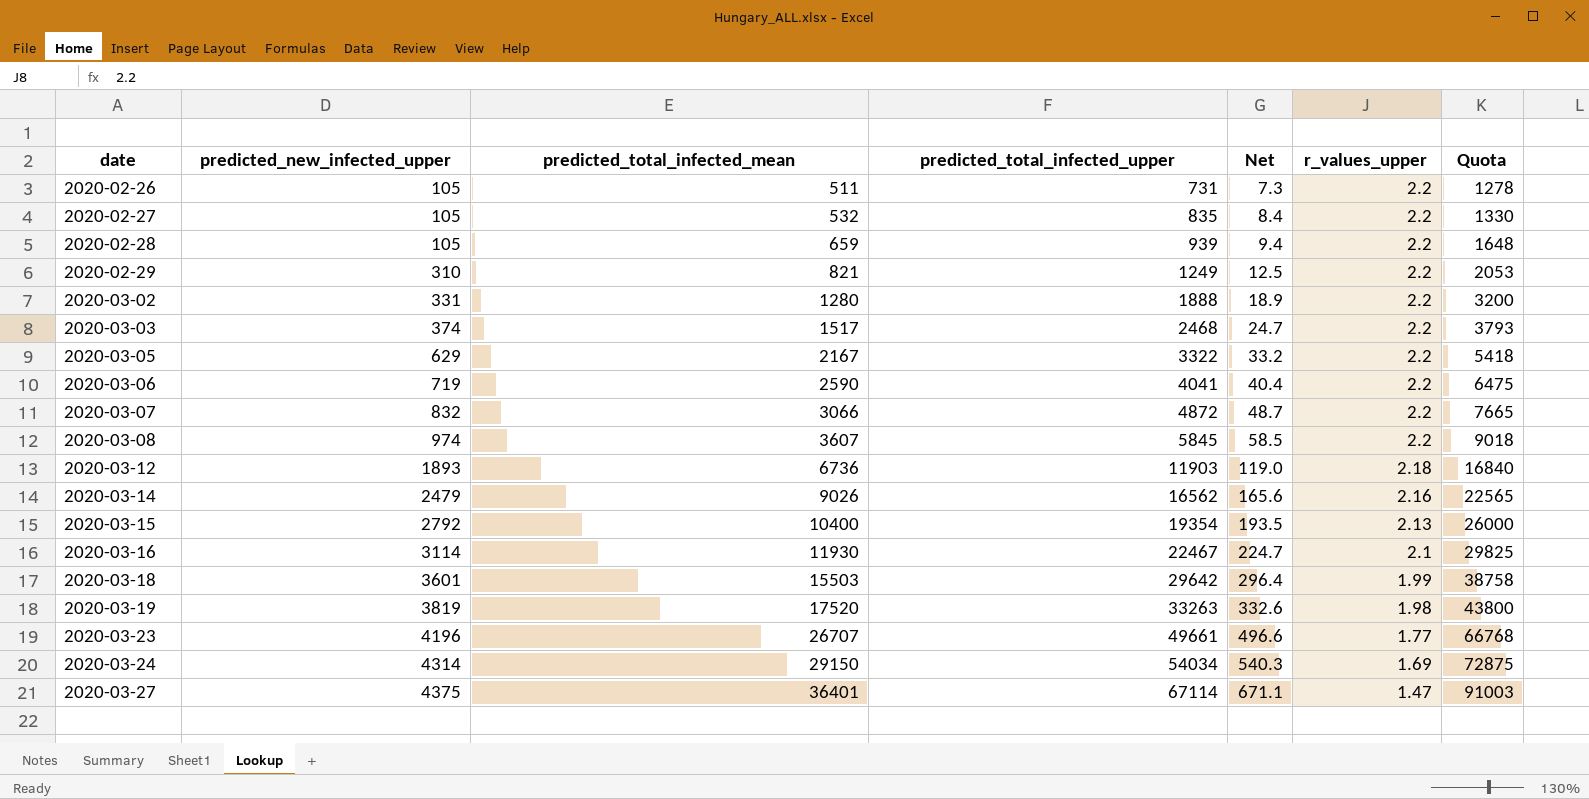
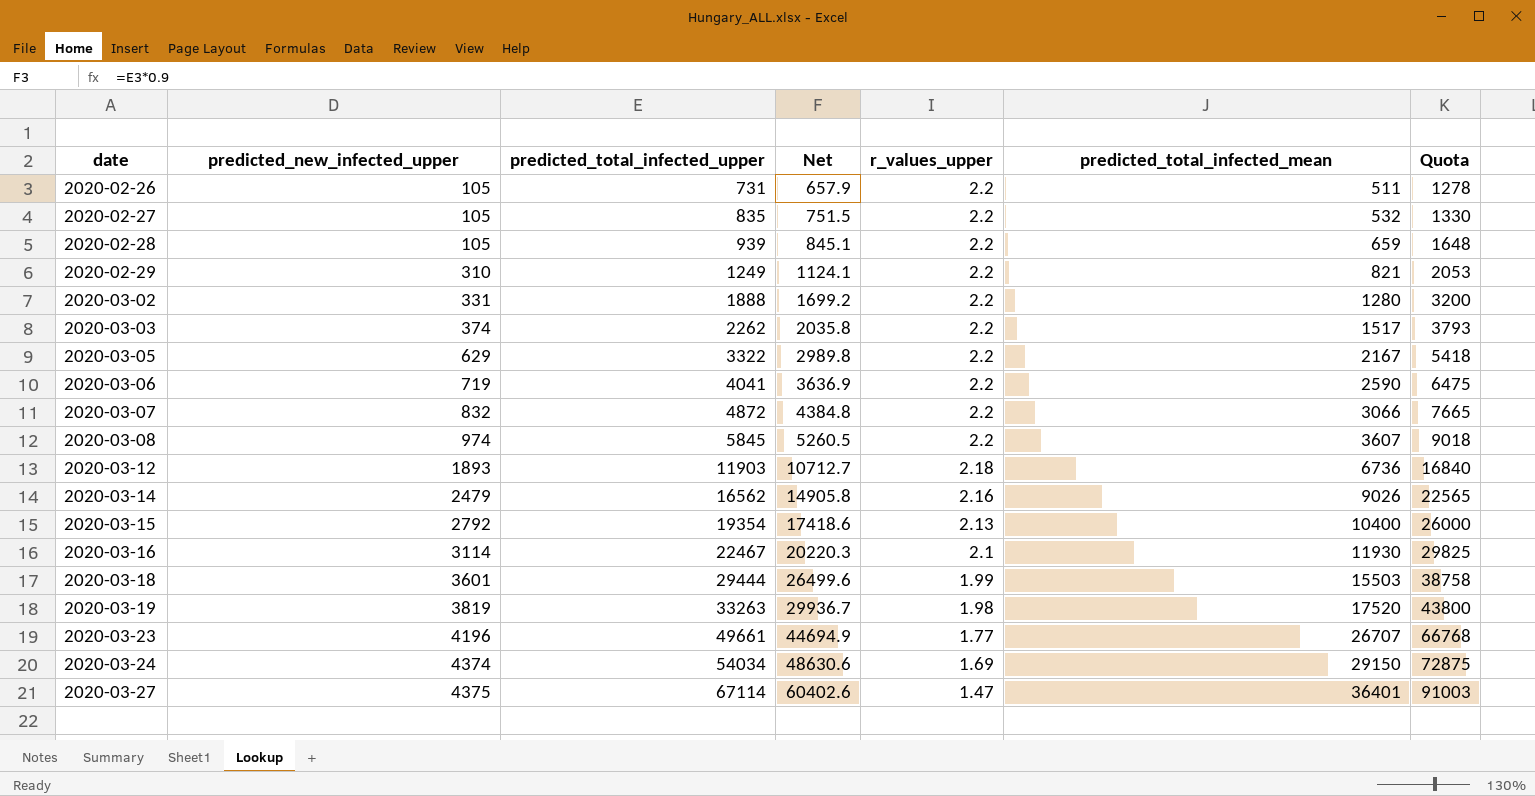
column Net | formula: [predicted_total_infected_upper] * 0.01 -> [predicted_total_infected_upper] * 0.9
column predicted_total_infected_mean | position: 3 -> 6
2020-03-03 | predicted_total_infected_upper: 2468 -> 2262
2020-03-18 | predicted_total_infected_upper: 29642 -> 29444
2020-03-24 | predicted_new_infected_upper: 4314 -> 4374

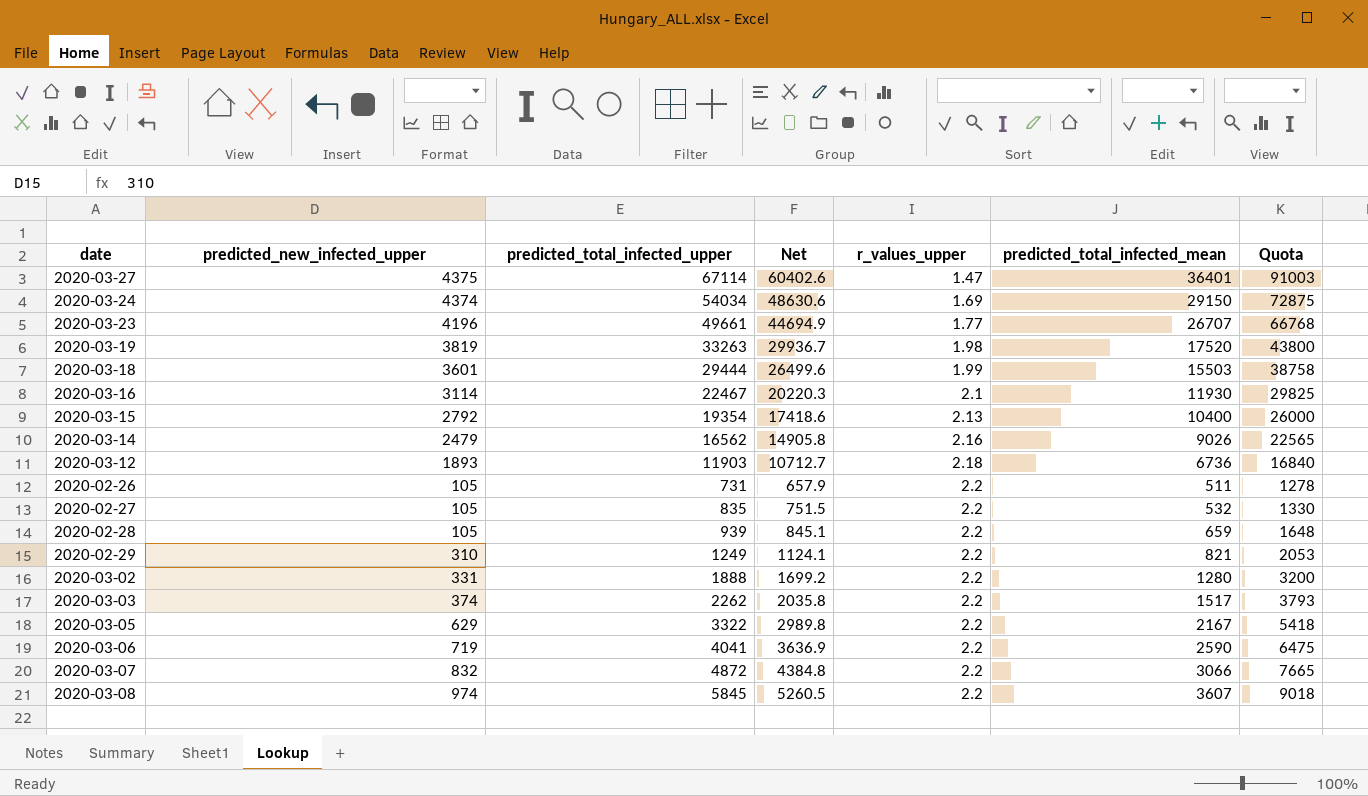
row order: date ascending -> r_values_upper ascending

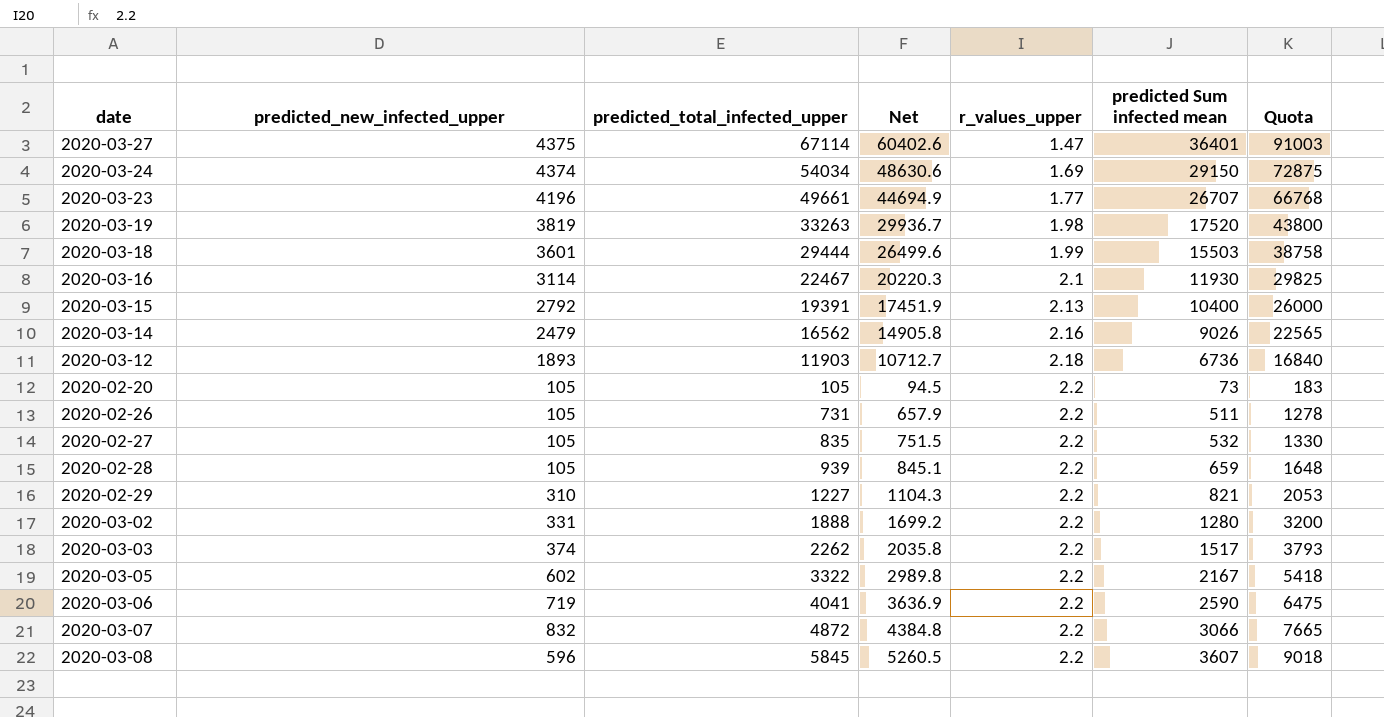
column name: predicted_total_infected_mean -> predicted Sum infected mean
2020-03-15 | predicted_total_infected_upper: 19354 -> 19391
2020-03-15 | Net: 17418.6 -> 17451.9
row 2020-02-20: none -> 105 | 105 | 94.5 | 2.2 | 73 | 183
2020-02-29 | predicted_total_infected_upper: 1249 -> 1227
2020-02-29 | Net: 1124.1 -> 1104.3
2020-03-05 | predicted_new_infected_upper: 629 -> 602
2020-03-08 | predicted_new_infected_upper: 974 -> 596

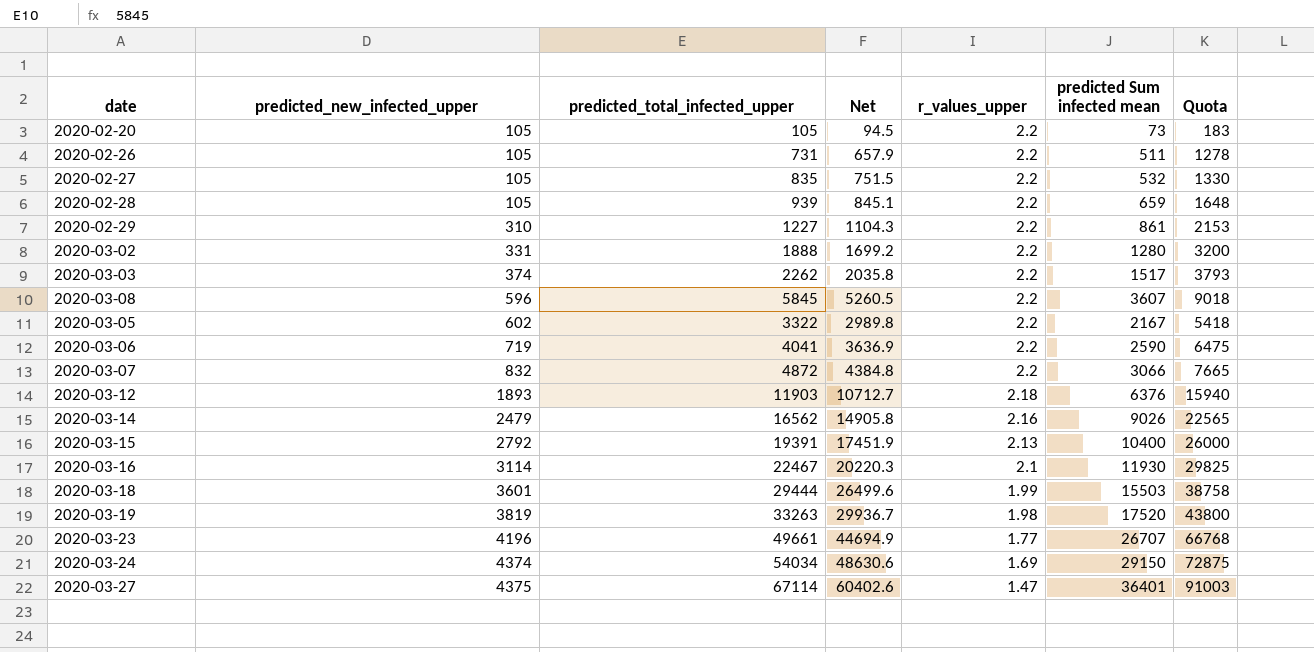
row order: r_values_upper ascending -> predicted_new_infected_upper ascending
2020-02-29 | predicted Sum infected mean: 821 -> 861
2020-02-29 | Quota: 2053 -> 2153
2020-03-12 | predicted Sum infected mean: 6736 -> 6376
2020-03-12 | Quota: 16840 -> 15940

